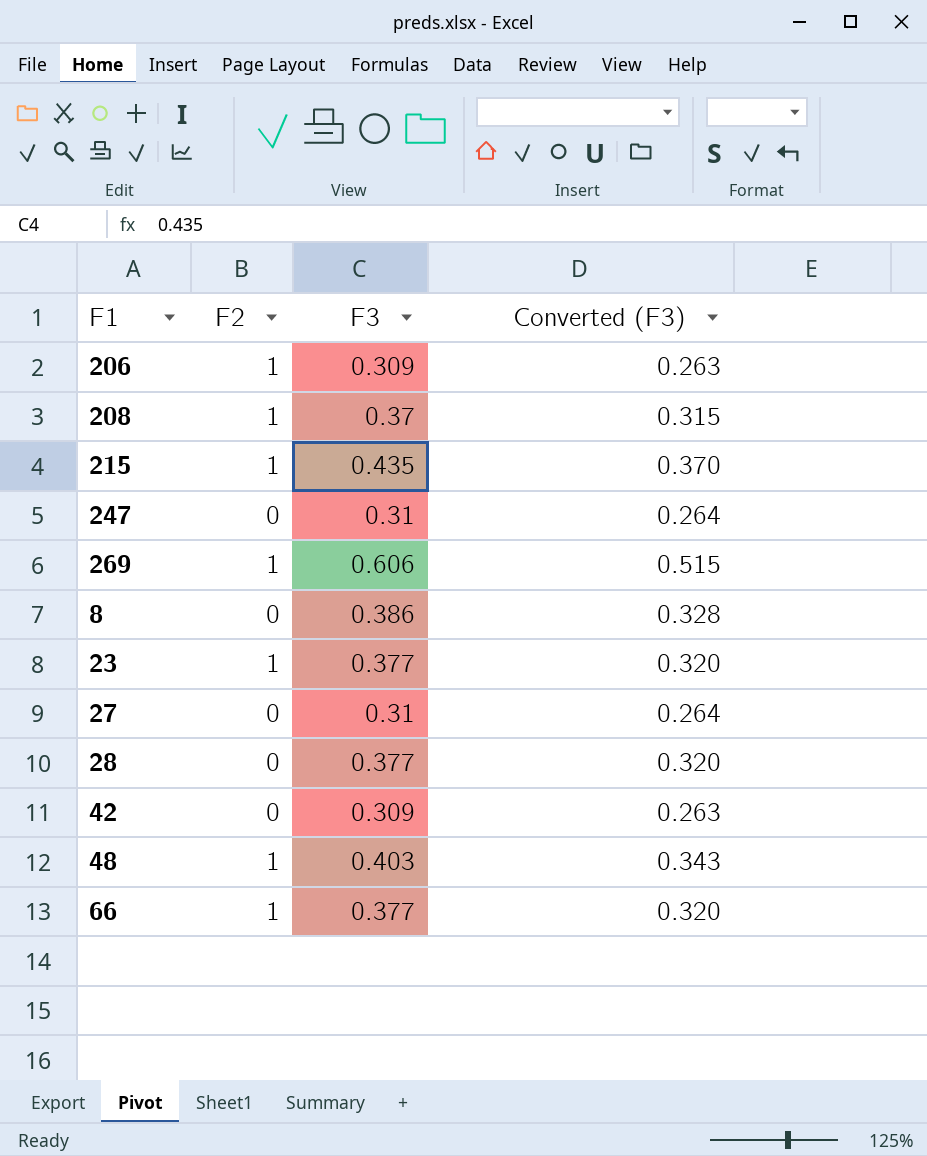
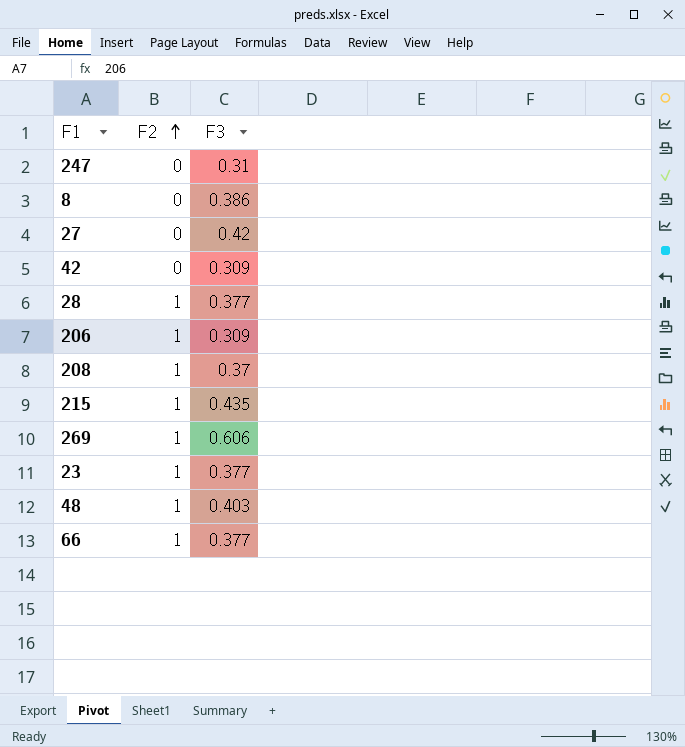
row order: none -> F2 ascending
column Converted (F3) | formula: [F3] * 0.85 -> none
27 | F3: 0.31 -> 0.42
28 | F2: 0 -> 1

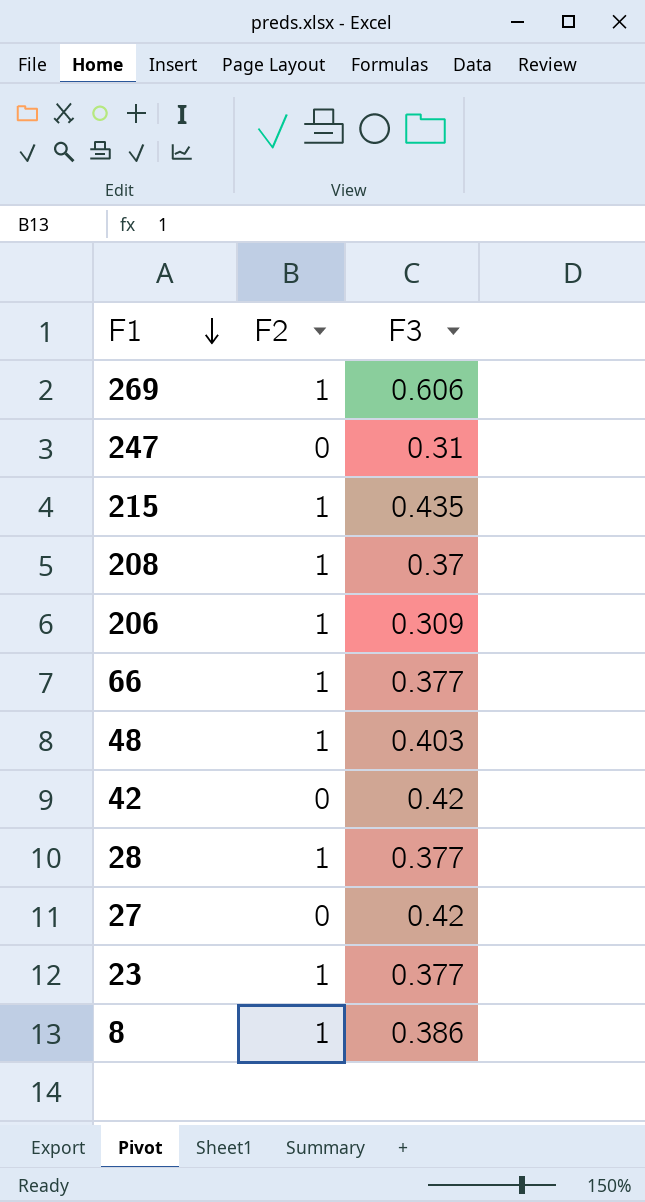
row order: F2 ascending -> F1 descending
42 | F3: 0.309 -> 0.42
8 | F2: 0 -> 1

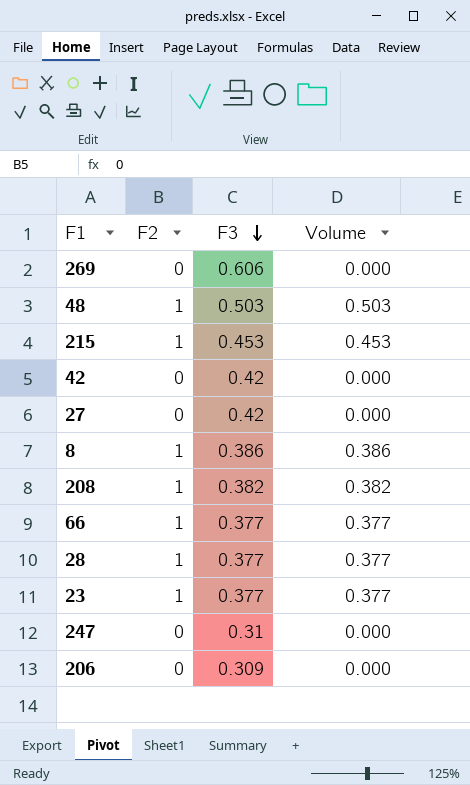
row order: F1 descending -> F3 descending
column Volume | formula: none -> [F2] * [F3]
269 | F2: 1 -> 0
48 | F3: 0.403 -> 0.503
215 | F3: 0.435 -> 0.453
208 | F3: 0.37 -> 0.382
206 | F2: 1 -> 0

